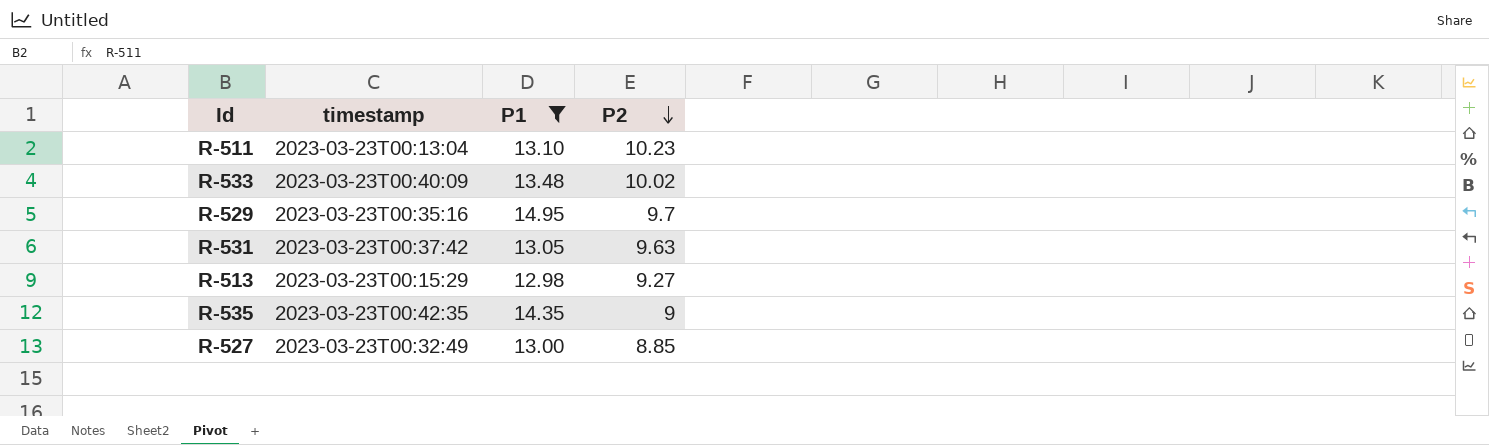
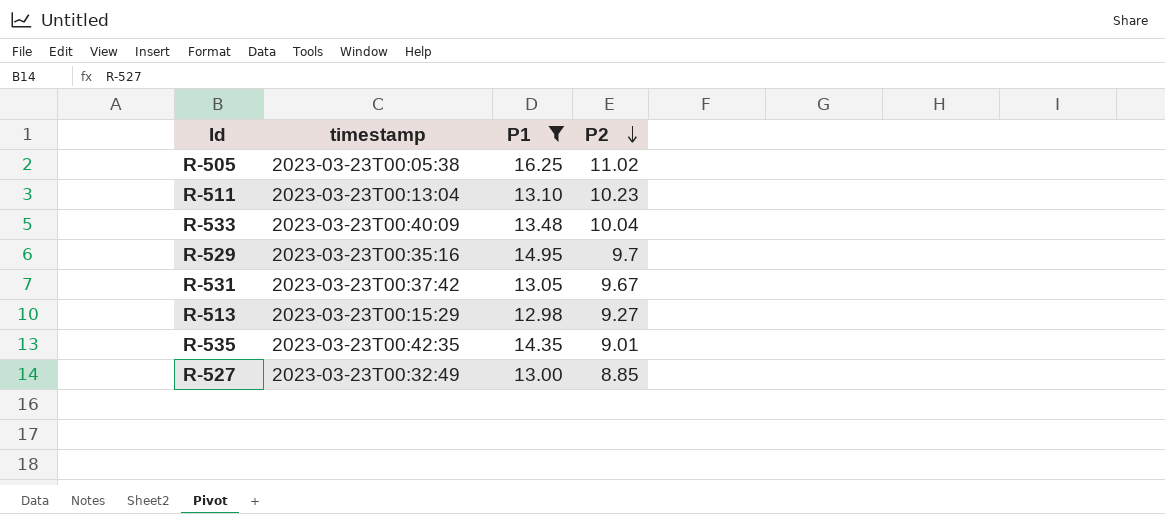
row R-505: none -> 2023-03-23T00:05:38 | 16.25 | 11.02
R-533 | P2: 10.02 -> 10.04
R-531 | P2: 9.63 -> 9.67
R-535 | P2: 9 -> 9.01

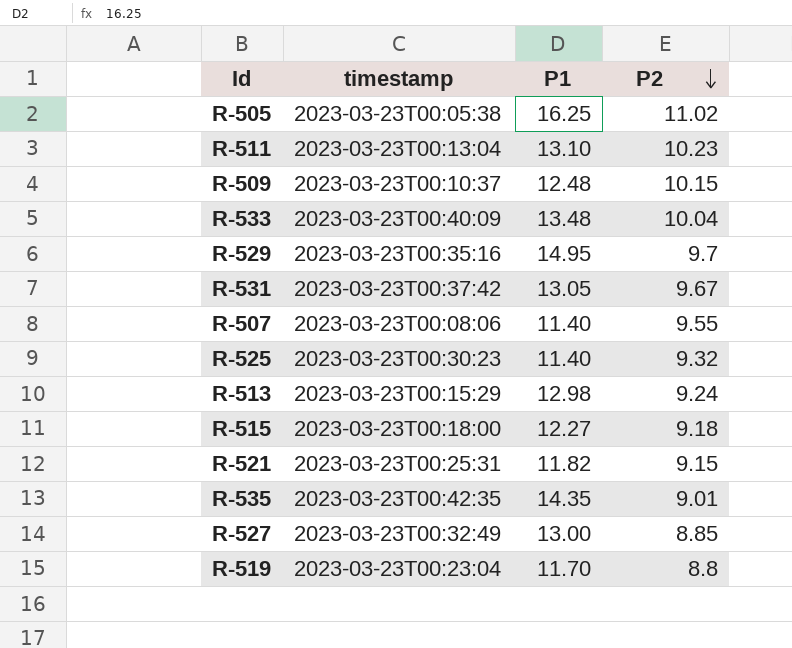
filter: P1 >= 12.98 -> none
R-513 | P2: 9.27 -> 9.24

